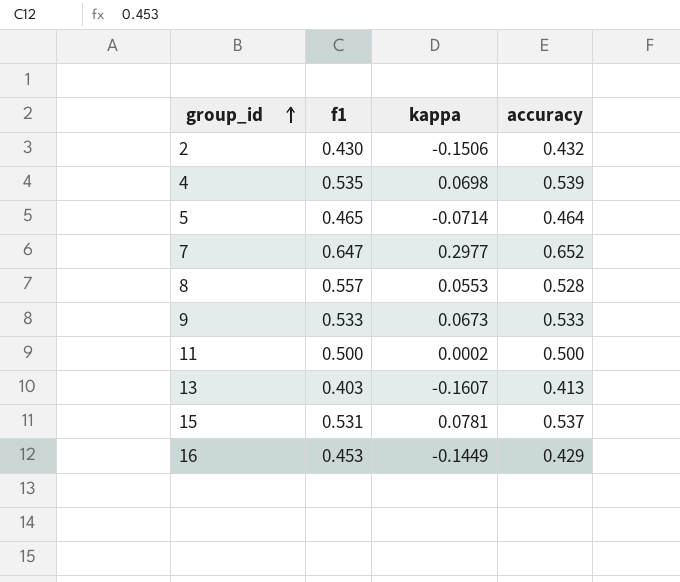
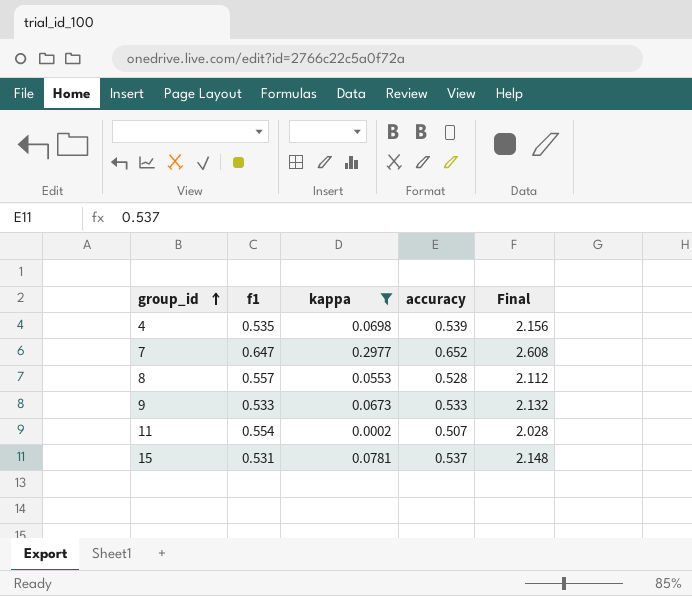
filter: none -> kappa >= 0.0002
column Final | formula: none -> [accuracy] * 4
11 | f1: 0.500 -> 0.554
11 | accuracy: 0.500 -> 0.507

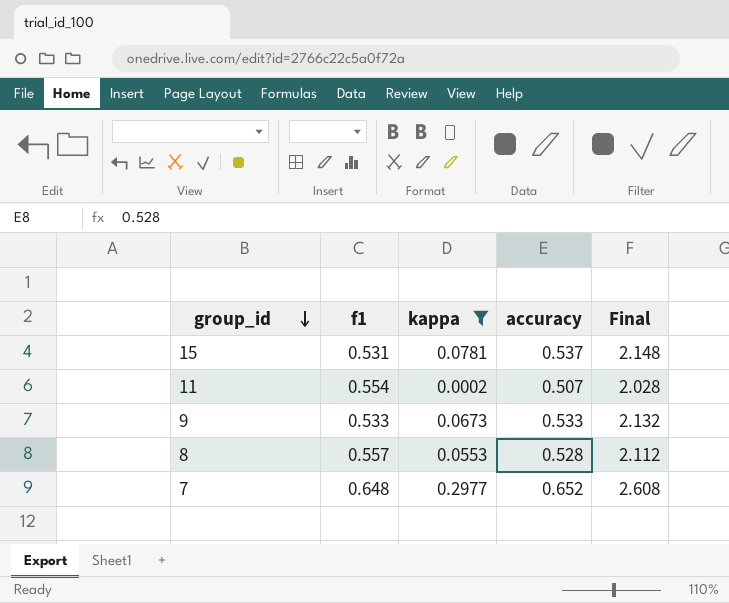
row order: group_id ascending -> group_id descending
row 4: 0.535 | 0.0698 | 0.539 | 2.156 -> none
7 | f1: 0.647 -> 0.648

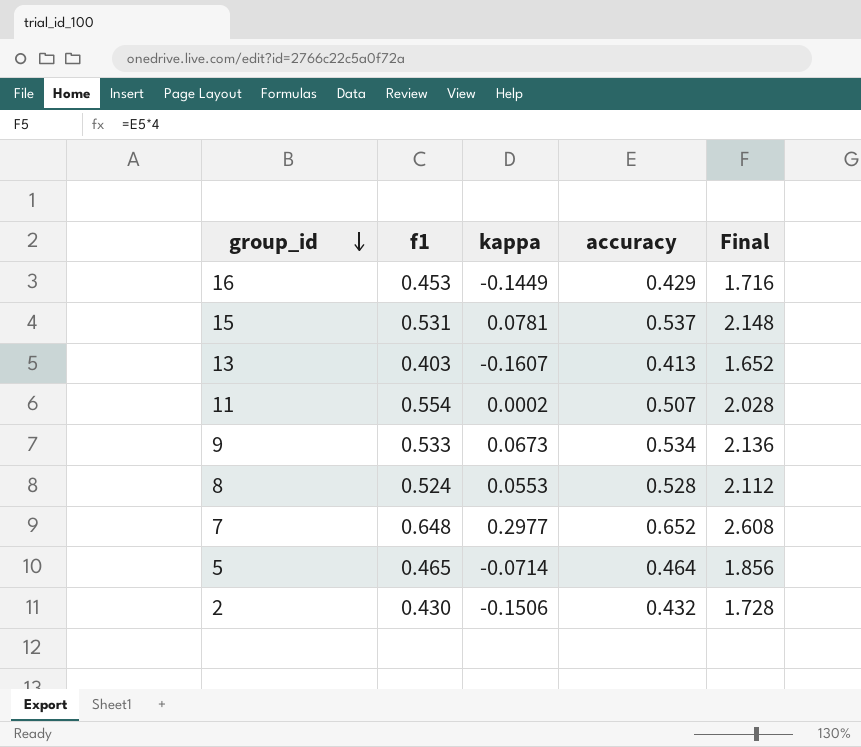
filter: kappa >= 0.0002 -> none
9 | accuracy: 0.533 -> 0.534
9 | Final: 2.132 -> 2.136
8 | f1: 0.557 -> 0.524

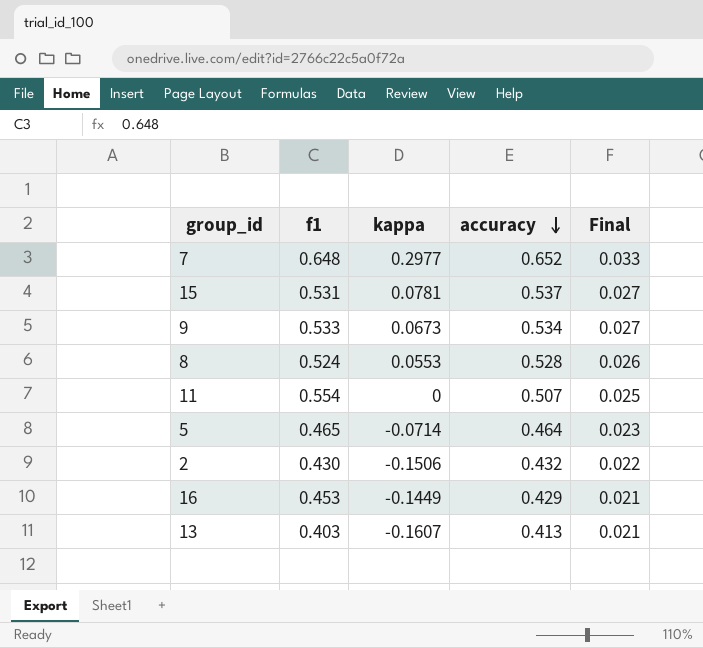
row order: group_id descending -> accuracy descending
column Final | formula: [accuracy] * 4 -> [accuracy] * 0.05
11 | kappa: 0.0002 -> 0

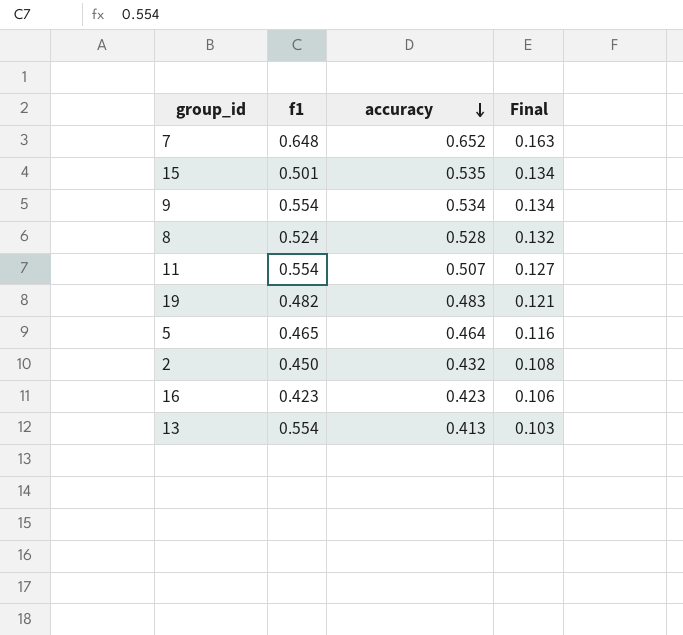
column kappa | position: 3 -> none
column Final | formula: [accuracy] * 0.05 -> [accuracy] * 0.25
15 | f1: 0.531 -> 0.501
15 | accuracy: 0.537 -> 0.535
9 | f1: 0.533 -> 0.554
row 19: none -> 0.482 | 0.483 | 0.121
2 | f1: 0.430 -> 0.450
16 | f1: 0.453 -> 0.423
16 | accuracy: 0.429 -> 0.423
13 | f1: 0.403 -> 0.554

